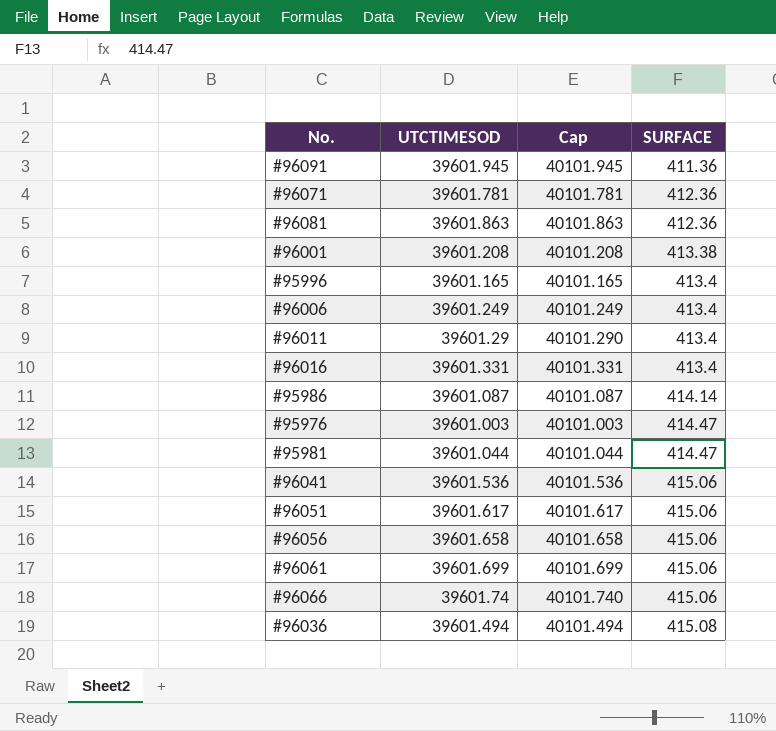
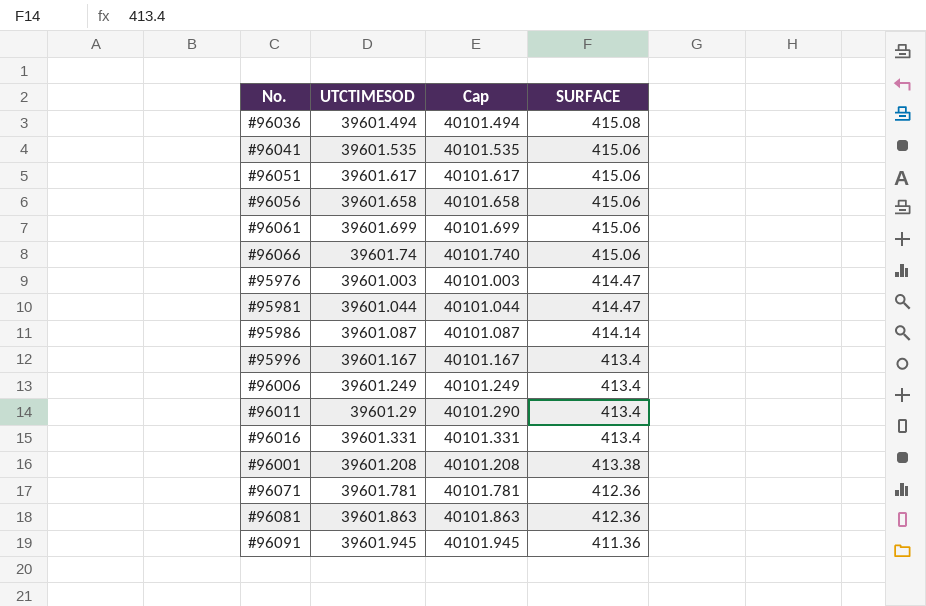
row order: SURFACE ascending -> SURFACE descending
#96041 | UTCTIMESOD: 39601.536 -> 39601.535
#96041 | Cap: 40101.536 -> 40101.535
#95996 | UTCTIMESOD: 39601.165 -> 39601.167
#95996 | Cap: 40101.165 -> 40101.167

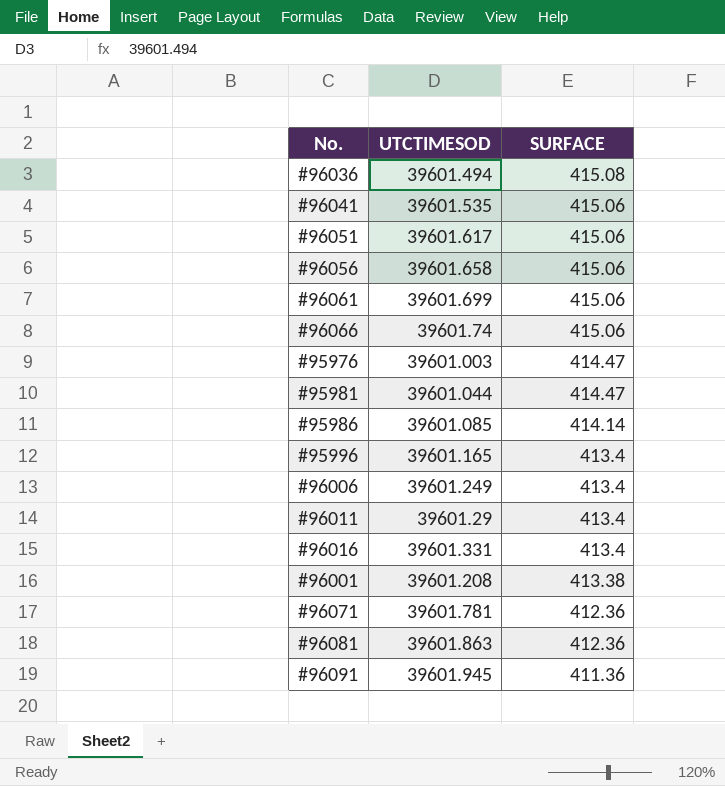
column Cap | formula: [UTCTIMESOD] + 500 -> none
#95986 | UTCTIMESOD: 39601.087 -> 39601.085
#95996 | UTCTIMESOD: 39601.167 -> 39601.165

